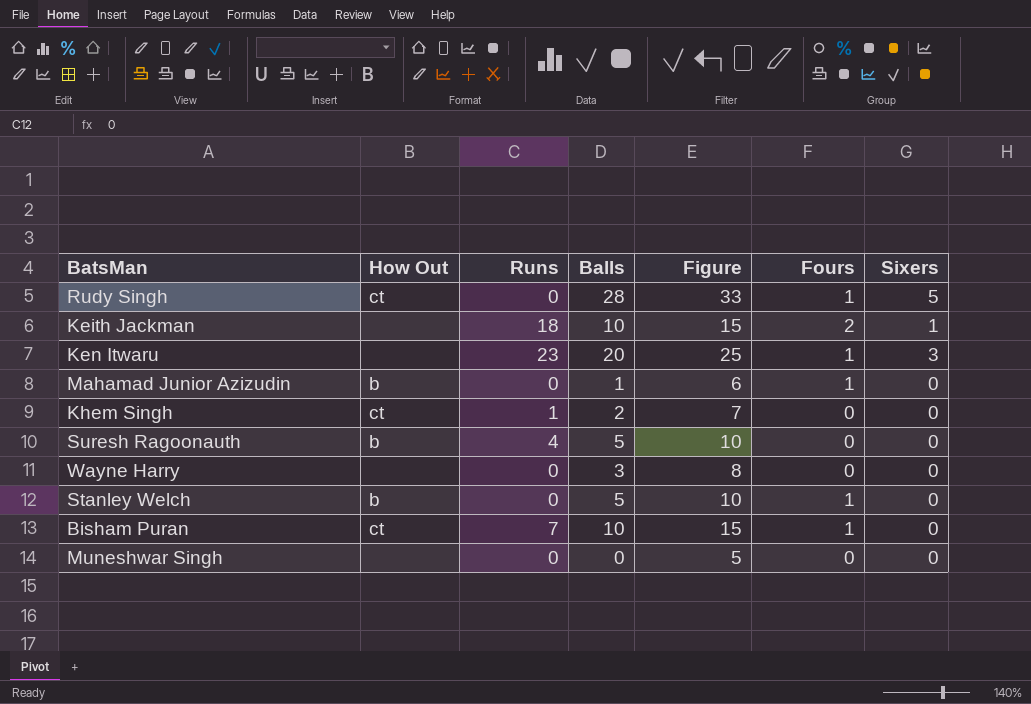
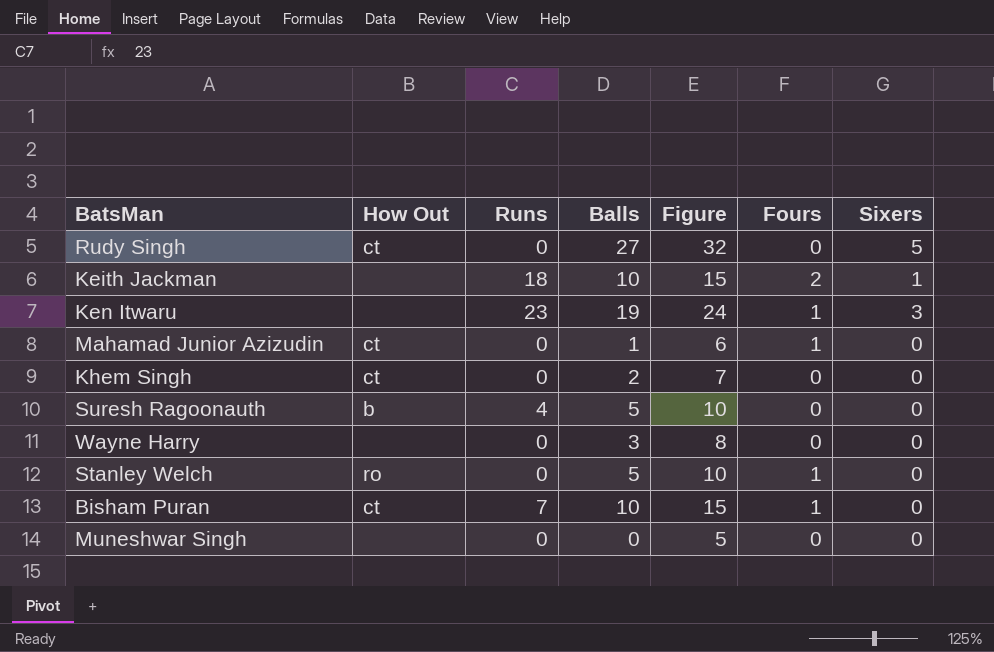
Rudy Singh | Balls: 28 -> 27
Rudy Singh | Figure: 33 -> 32
Rudy Singh | Fours: 1 -> 0
Ken Itwaru | Balls: 20 -> 19
Ken Itwaru | Figure: 25 -> 24
Mahamad Junior Azizudin | How Out: b -> ct
Khem Singh | Runs: 1 -> 0
Stanley Welch | How Out: b -> ro

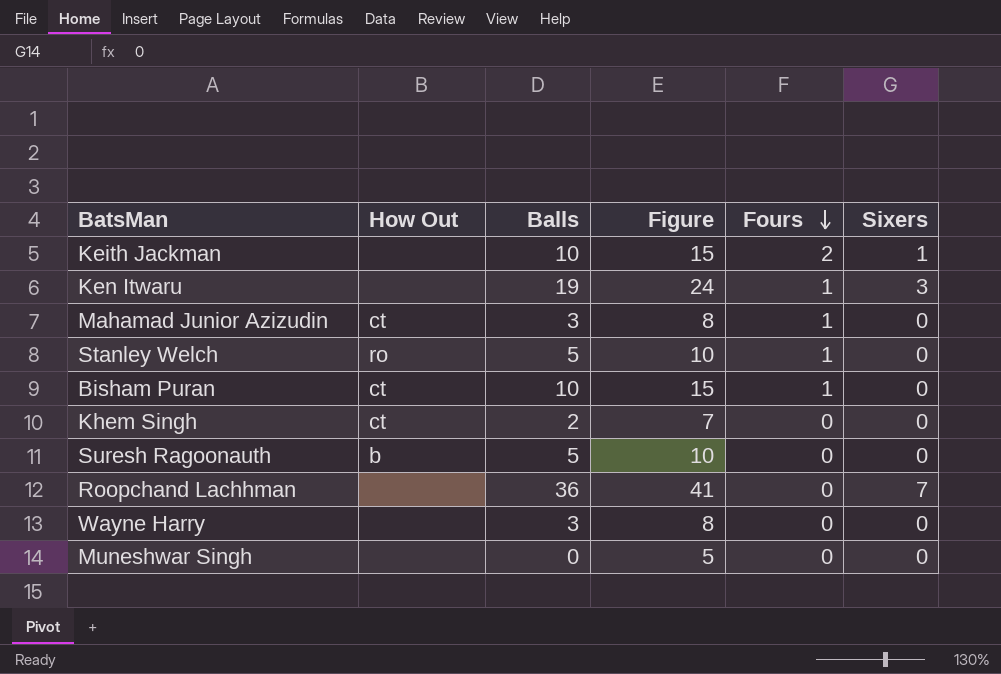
row order: none -> Fours descending
column Runs | position: 3 -> none
row Rudy Singh: ct | 0 | 27 | 32 | 0 | 5 -> none
Mahamad Junior Azizudin | Balls: 1 -> 3
Mahamad Junior Azizudin | Figure: 6 -> 8
row Roopchand Lachhman: none -> none | 36 | 41 | 0 | 7

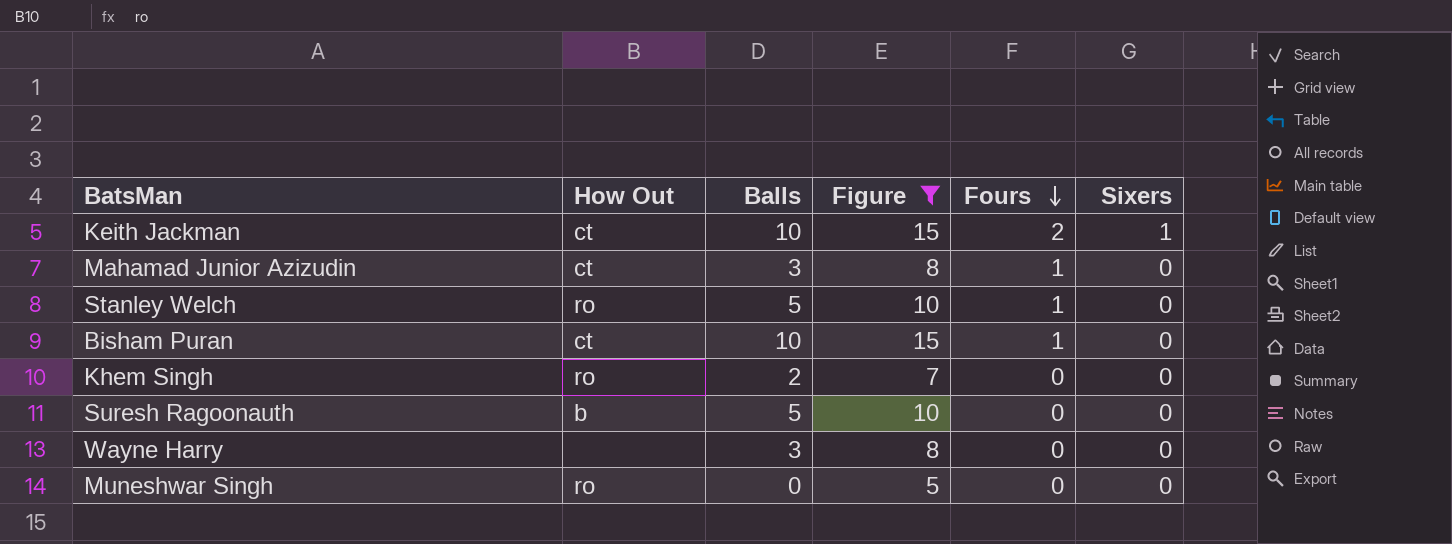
filter: none -> Figure <= 15
Keith Jackman | How Out: none -> ct
Khem Singh | How Out: ct -> ro
Muneshwar Singh | How Out: none -> ro

